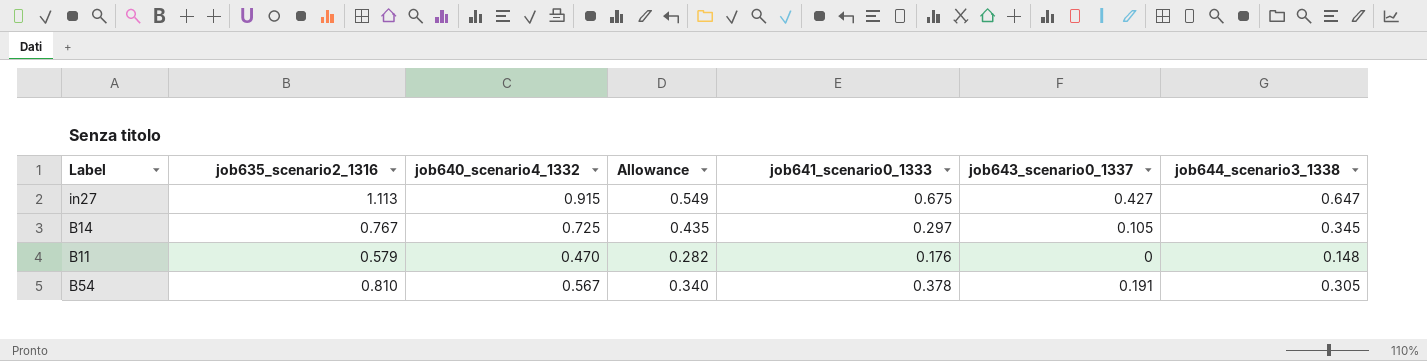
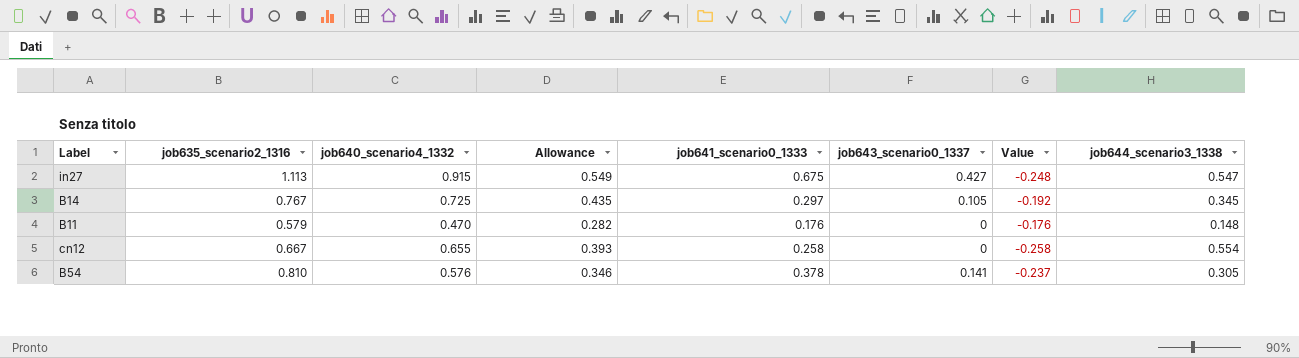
column Value | formula: none -> [job643_scenario0_1337] - [job641_scenario0_1333]
in27 | job644_scenario3_1338: 0.647 -> 0.547
row cn12: none -> 0.667 | 0.655 | 0.393 | 0.258 | 0 | -0.258 | 0.554
B54 | job640_scenario4_1332: 0.567 -> 0.576
B54 | Allowance: 0.340 -> 0.346
B54 | job643_scenario0_1337: 0.191 -> 0.141

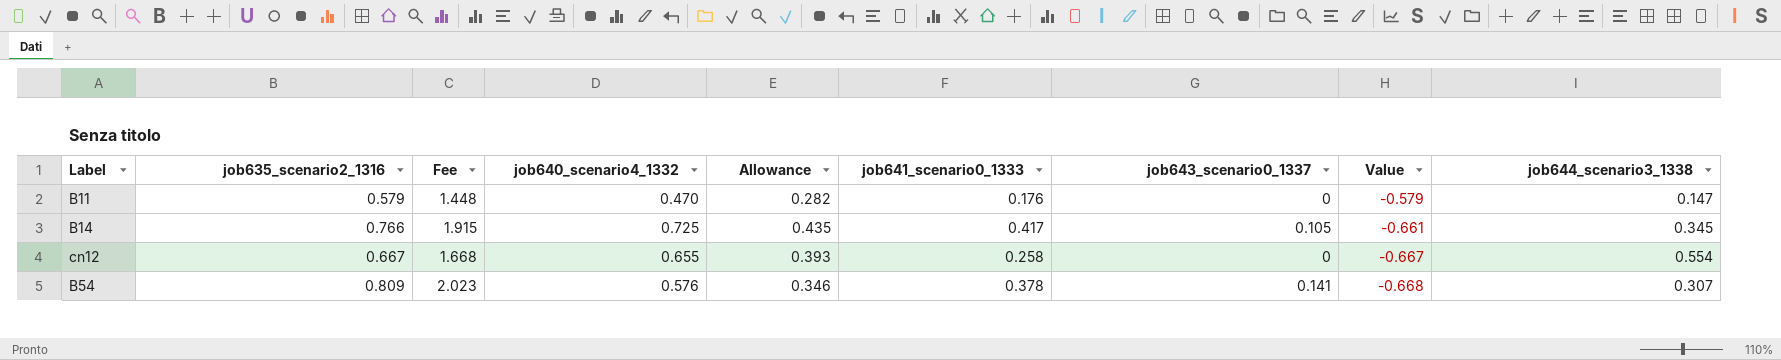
row order: none -> Value descending
column Fee | formula: none -> [job635_scenario2_1316] * 2.5
column Value | formula: [job643_scenario0_1337] - [job641_scenario0_1333] -> [job643_scenario0_1337] - [job635_scenario2_1316]
row in27: 1.113 | 0.915 | 0.549 | 0.675 | 0.427 | -0.248 | 0.547 -> none
B11 | job644_scenario3_1338: 0.148 -> 0.147
B14 | job635_scenario2_1316: 0.767 -> 0.766
B14 | job641_scenario0_1333: 0.297 -> 0.417
B54 | job635_scenario2_1316: 0.810 -> 0.809
B54 | job644_scenario3_1338: 0.305 -> 0.307

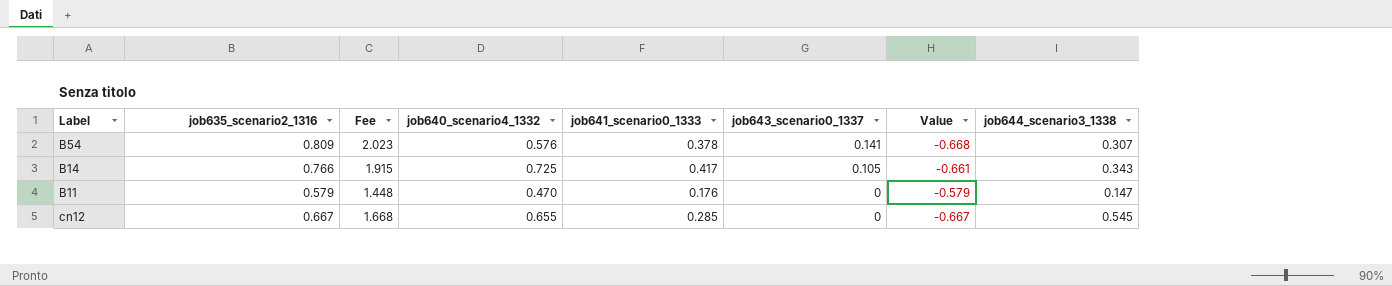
row order: Value descending -> job643_scenario0_1337 descending
column Allowance | formula: [job640_scenario4_1332] * 0.6 -> none
B14 | job644_scenario3_1338: 0.345 -> 0.343
cn12 | job641_scenario0_1333: 0.258 -> 0.285
cn12 | job644_scenario3_1338: 0.554 -> 0.545

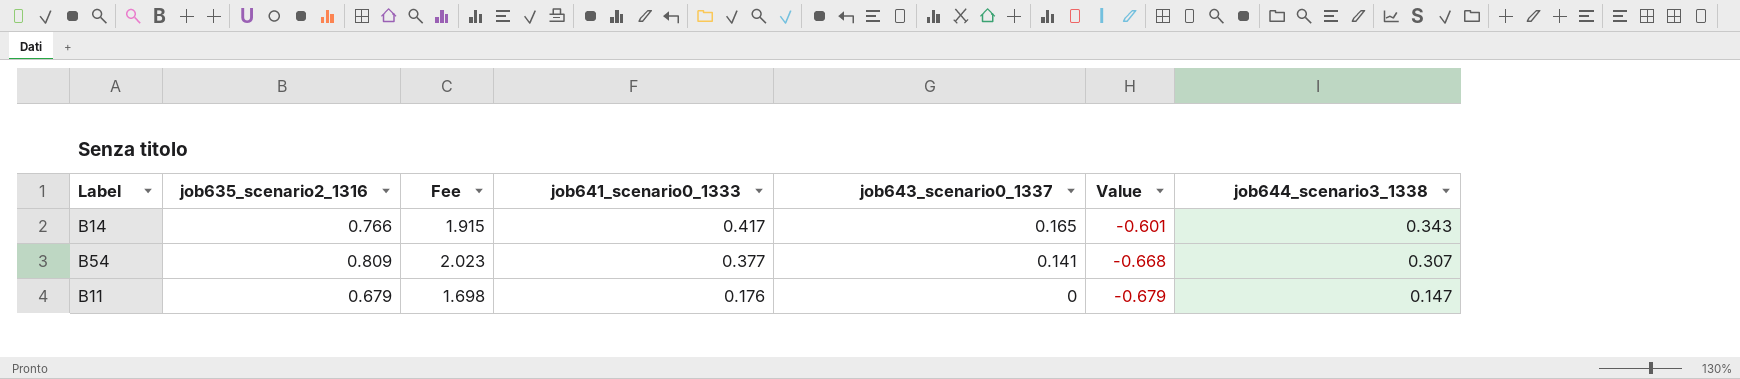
row order: job643_scenario0_1337 descending -> job641_scenario0_1333 descending
column job640_scenario4_1332 | position: 4 -> none
row cn12: 0.667 | 1.668 | 0.655 | 0.285 | 0 | -0.667 | 0.545 -> none
B14 | job643_scenario0_1337: 0.105 -> 0.165
B14 | Value: -0.661 -> -0.601
B54 | job641_scenario0_1333: 0.378 -> 0.377
B11 | job635_scenario2_1316: 0.579 -> 0.679
B11 | Fee: 1.448 -> 1.698
B11 | Value: -0.579 -> -0.679

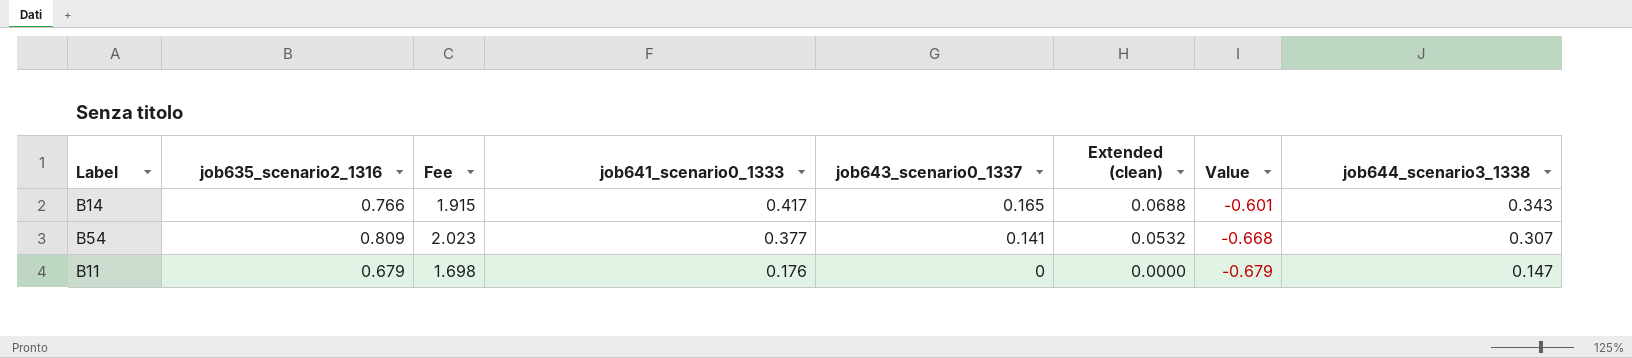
column Extended (clean) | formula: none -> [job641_scenario0_1333] * [job643_scenario0_1337]

